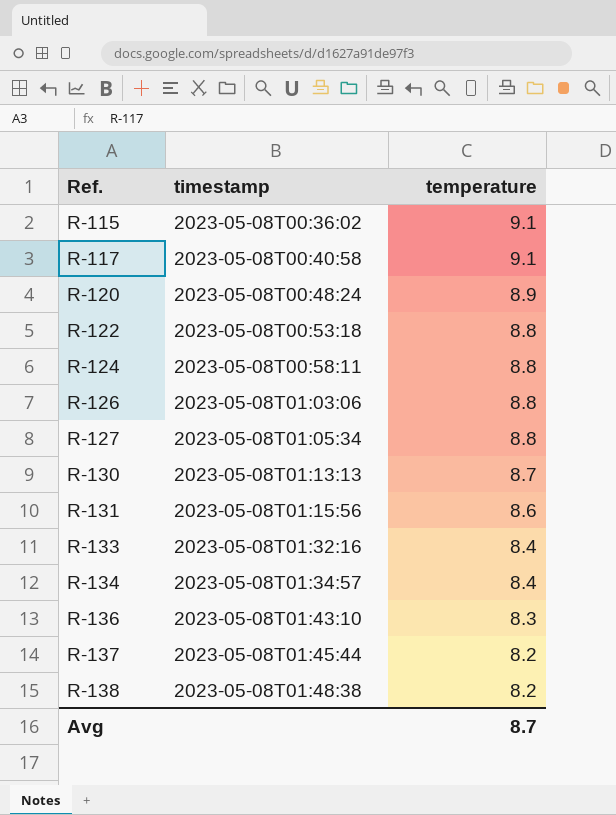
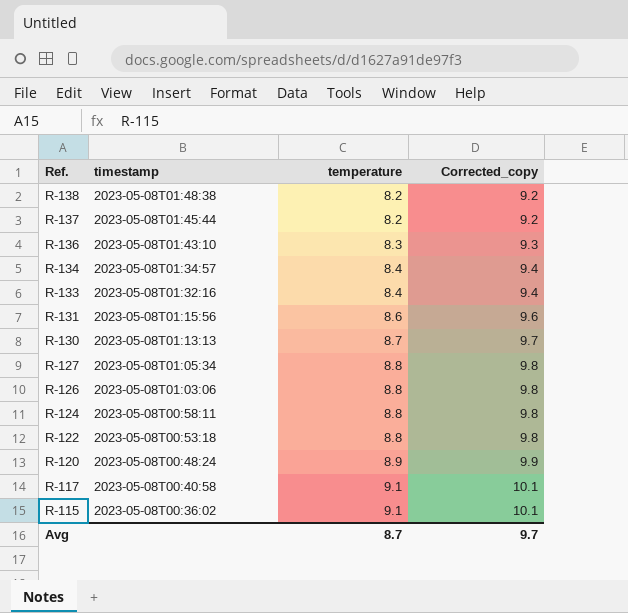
row order: Ref. ascending -> Ref. descending
column Corrected_copy | formula: none -> [temperature] + 1

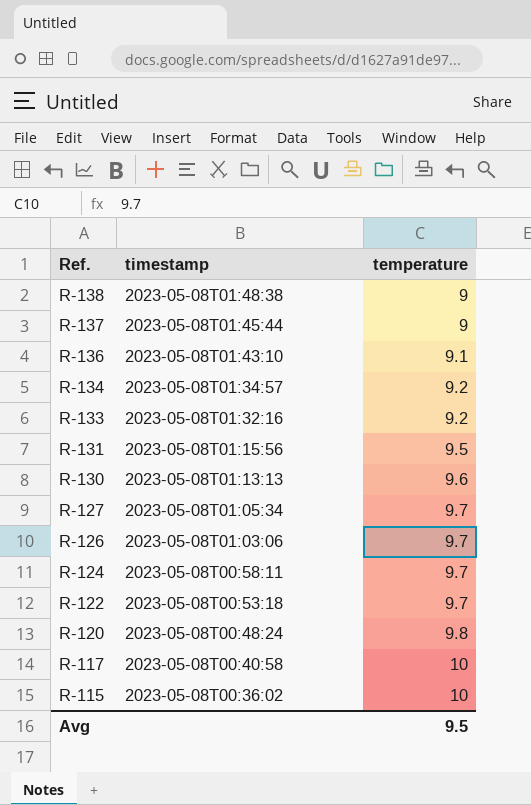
column Corrected_copy | formula: [temperature] + 1 -> none
R-138 | temperature: 8.2 -> 9
R-137 | temperature: 8.2 -> 9
R-136 | temperature: 8.3 -> 9.1
R-134 | temperature: 8.4 -> 9.2
R-133 | temperature: 8.4 -> 9.2
R-131 | temperature: 8.6 -> 9.5
R-130 | temperature: 8.7 -> 9.6
R-127 | temperature: 8.8 -> 9.7
R-126 | temperature: 8.8 -> 9.7
R-124 | temperature: 8.8 -> 9.7
R-122 | temperature: 8.8 -> 9.7
R-120 | temperature: 8.9 -> 9.8
R-117 | temperature: 9.1 -> 10
R-115 | temperature: 9.1 -> 10
Avg | temperature: 8.7 -> 9.5

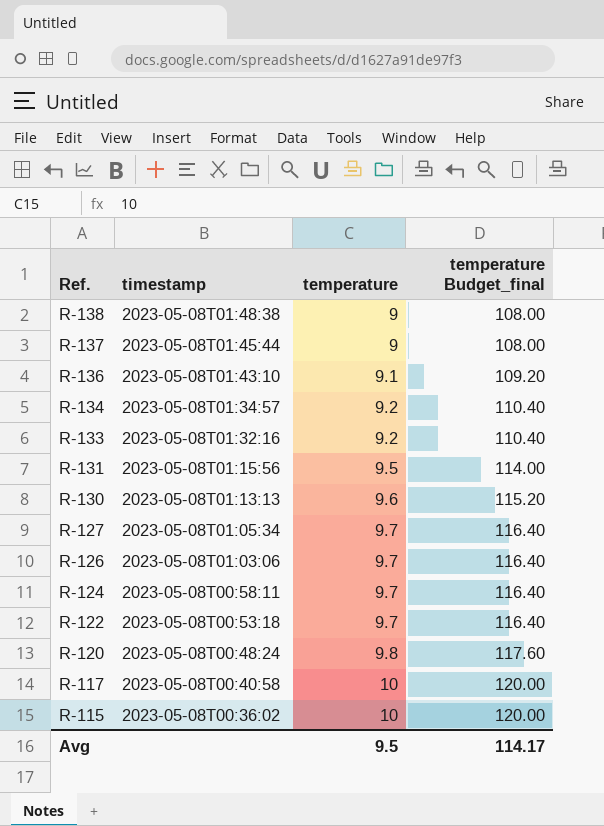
column temperature Budget_final | formula: none -> [temperature] * 12

